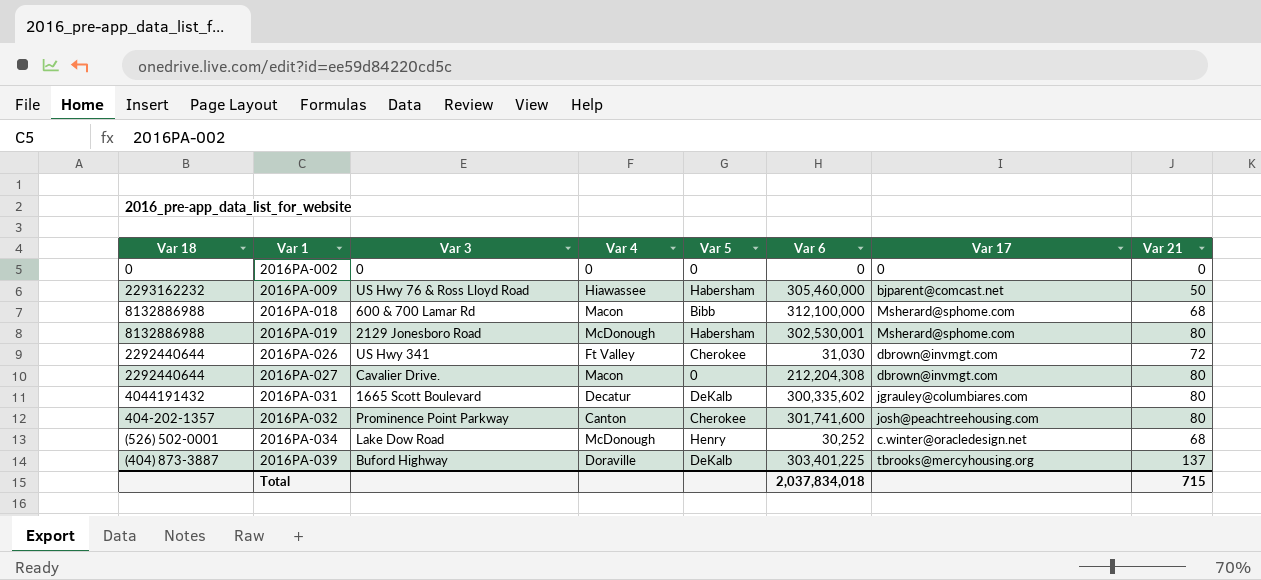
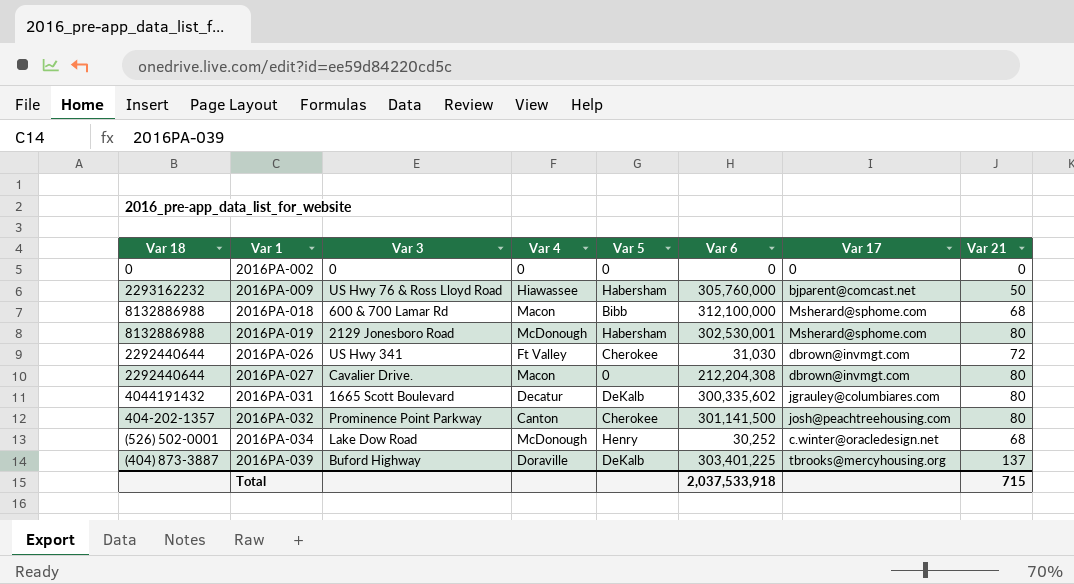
2016PA-009 | Var 6: 305,460,000 -> 305,760,000
2016PA-032 | Var 6: 301,741,600 -> 301,141,500
Total | Var 6: 2,037,834,018 -> 2,037,533,918

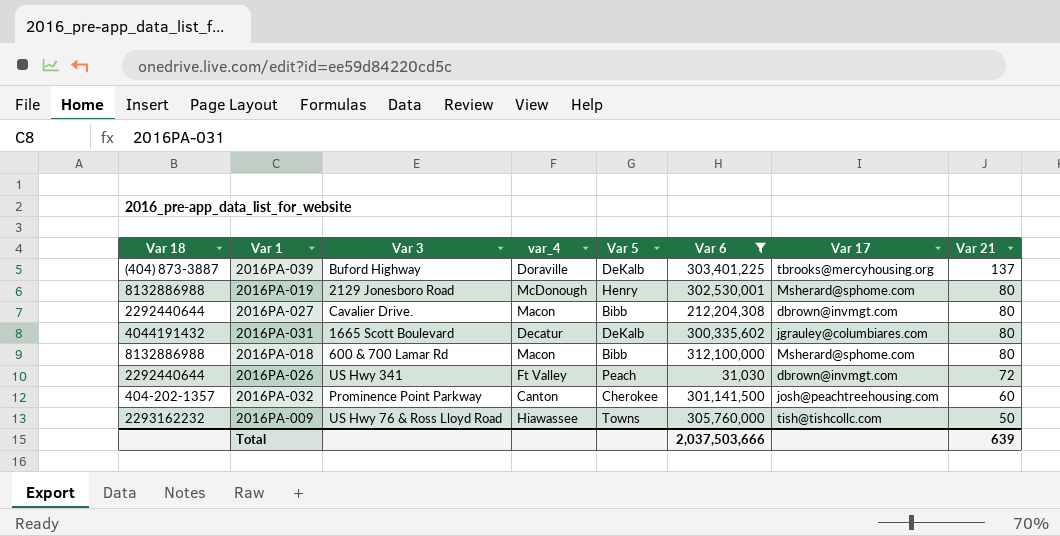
filter: none -> Var 6 >= 31,030
row order: Var 1 ascending -> Var 21 descending
column name: Var 4 -> var_4
2016PA-019 | Var 5: Habersham -> Henry
2016PA-027 | Var 5: 0 -> Bibb
2016PA-018 | Var 21: 68 -> 80
2016PA-026 | Var 5: Cherokee -> Peach
2016PA-032 | Var 21: 80 -> 60
2016PA-009 | Var 5: Habersham -> Towns
2016PA-009 | Var 17: bjparent@comcast.net -> tish@tishcollc.com
Total | Var 6: 2,037,533,918 -> 2,037,503,666
Total | Var 21: 715 -> 639

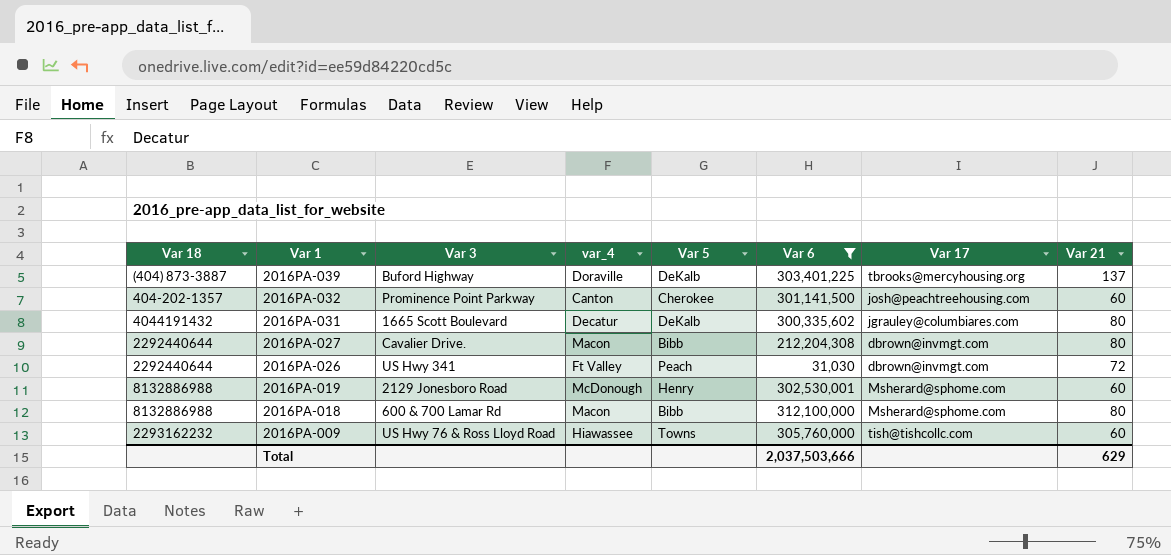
row order: Var 21 descending -> Var 1 descending
2016PA-019 | Var 21: 80 -> 60
2016PA-009 | Var 21: 50 -> 60
Total | Var 21: 639 -> 629

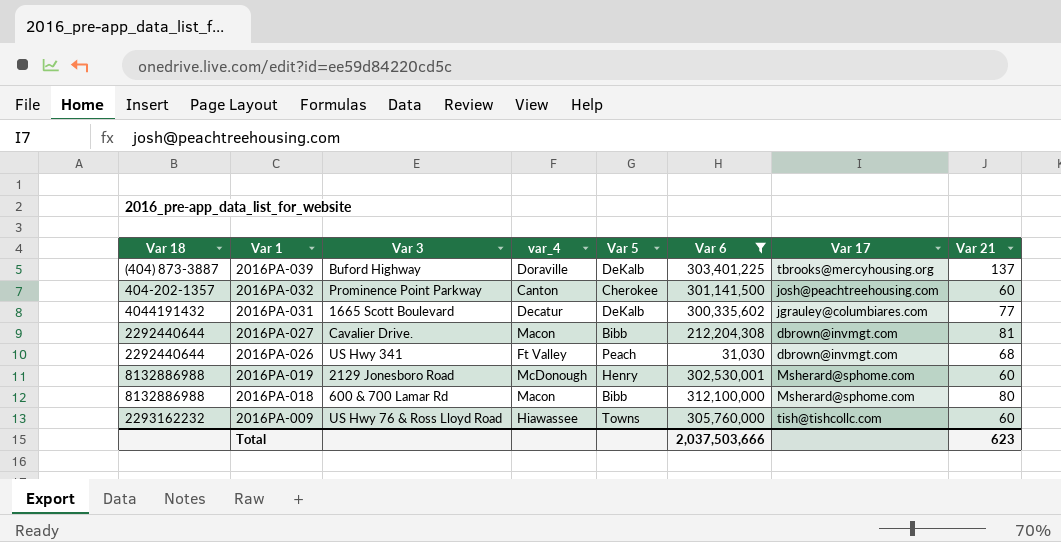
2016PA-031 | Var 21: 80 -> 77
2016PA-027 | Var 21: 80 -> 81
2016PA-026 | Var 21: 72 -> 68
Total | Var 21: 629 -> 623

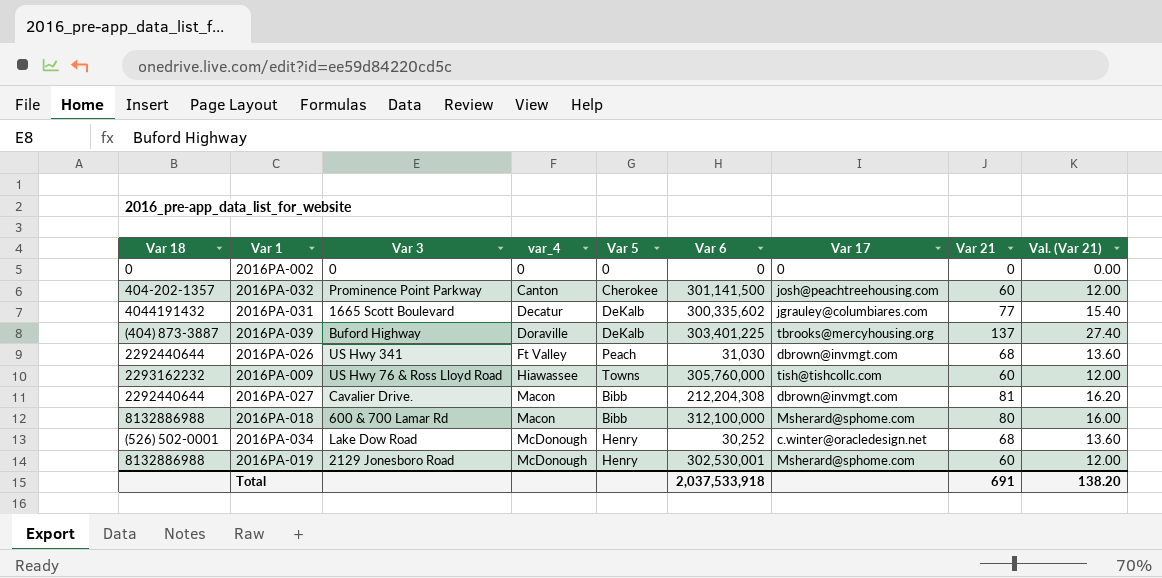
filter: Var 6 >= 31,030 -> none
row order: Var 1 descending -> var_4 ascending
column Val. (Var 21) | formula: none -> [Var 21] * 0.2
Total | Var 6: 2,037,503,666 -> 2,037,533,918
Total | Var 21: 623 -> 691

